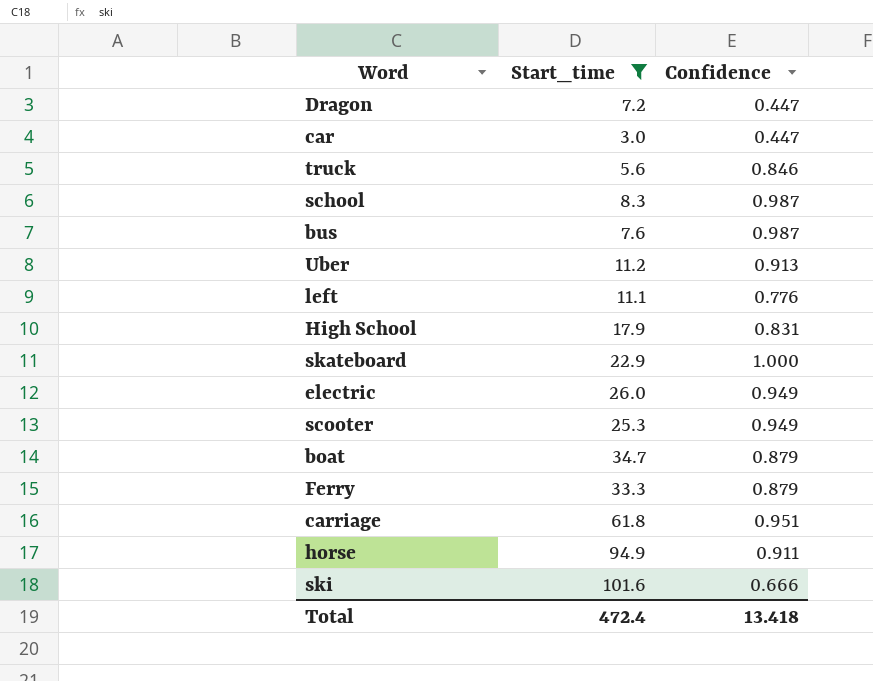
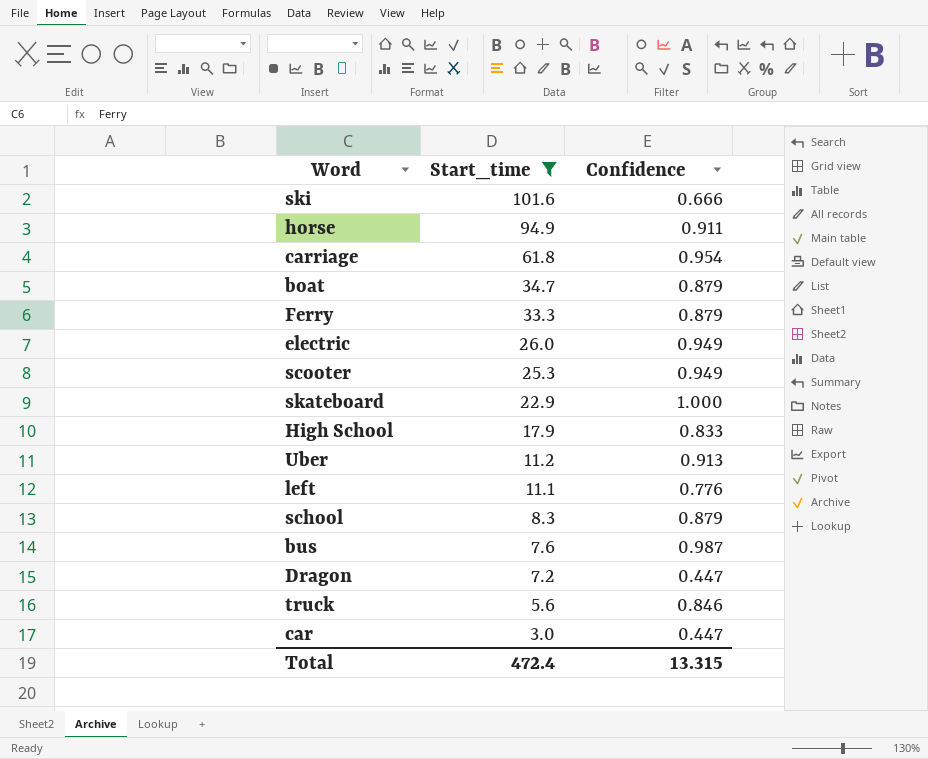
row order: none -> Start_time descending
carriage | Confidence: 0.951 -> 0.954
High School | Confidence: 0.831 -> 0.833
school | Confidence: 0.987 -> 0.879
Total | Confidence: 13.418 -> 13.315

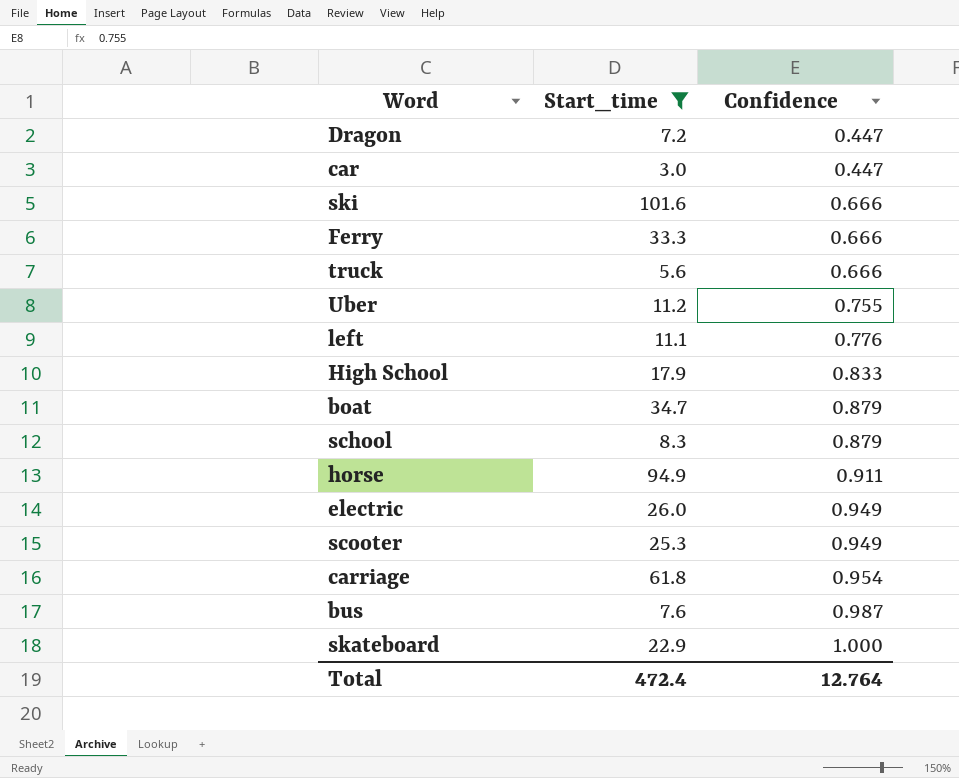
row order: Start_time descending -> Confidence ascending
Ferry | Confidence: 0.879 -> 0.666
truck | Confidence: 0.846 -> 0.666
Uber | Confidence: 0.913 -> 0.755
Total | Confidence: 13.315 -> 12.764

